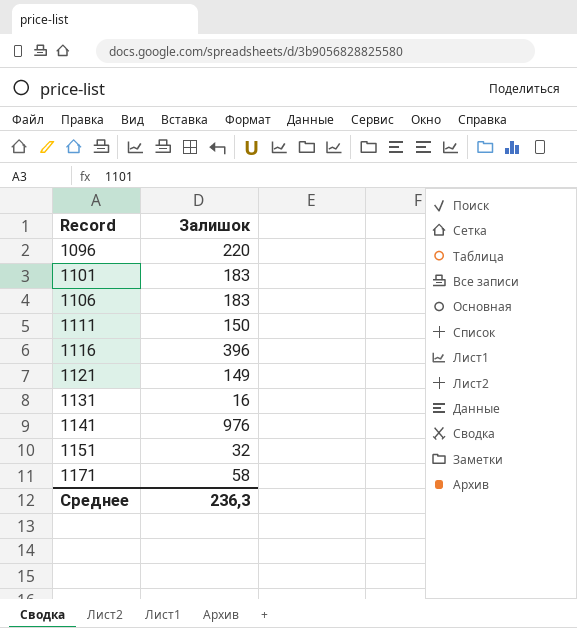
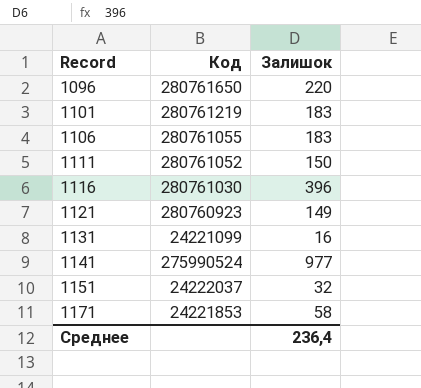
column Код | position: none -> 2
1141 | Залишок: 976 -> 977
Среднее | Залишок: 236,3 -> 236,4

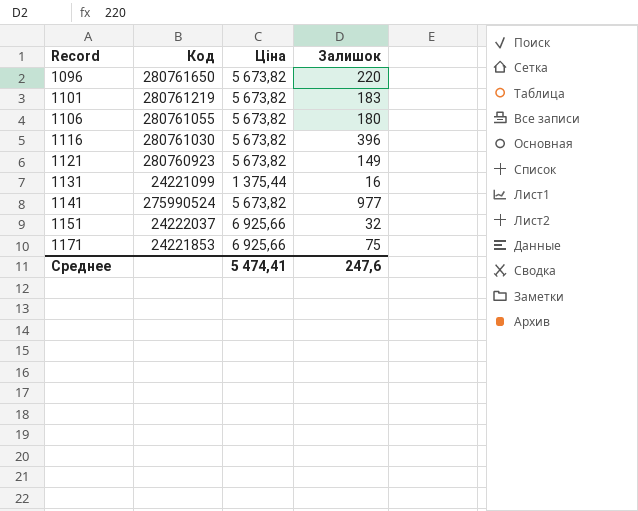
column Ціна | position: none -> 3
row 1111: 280761052 | 150 -> none
1106 | Залишок: 183 -> 180
1171 | Залишок: 58 -> 75
Среднее | Залишок: 236,4 -> 247,6

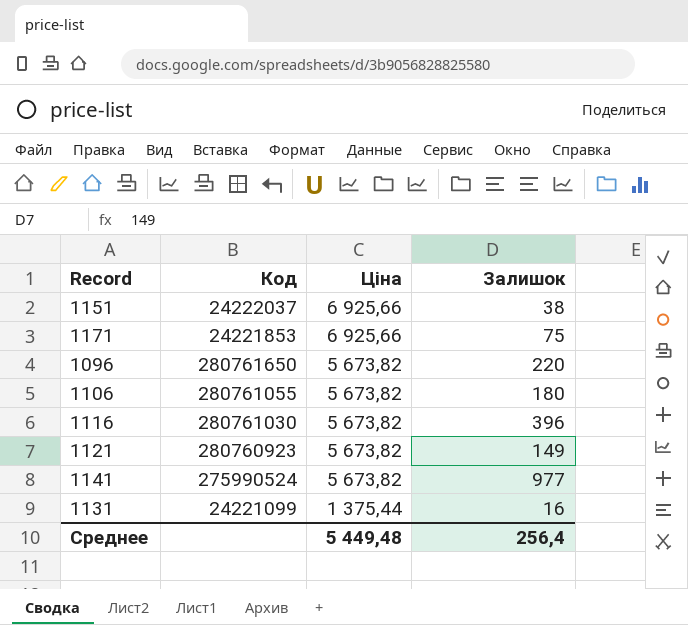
row order: Record ascending -> Ціна descending
row 1101: 280761219 | 5 673,82 | 183 -> none
1151 | Залишок: 32 -> 38
Среднее | Ціна: 5 474,41 -> 5 449,48
Среднее | Залишок: 247,6 -> 256,4

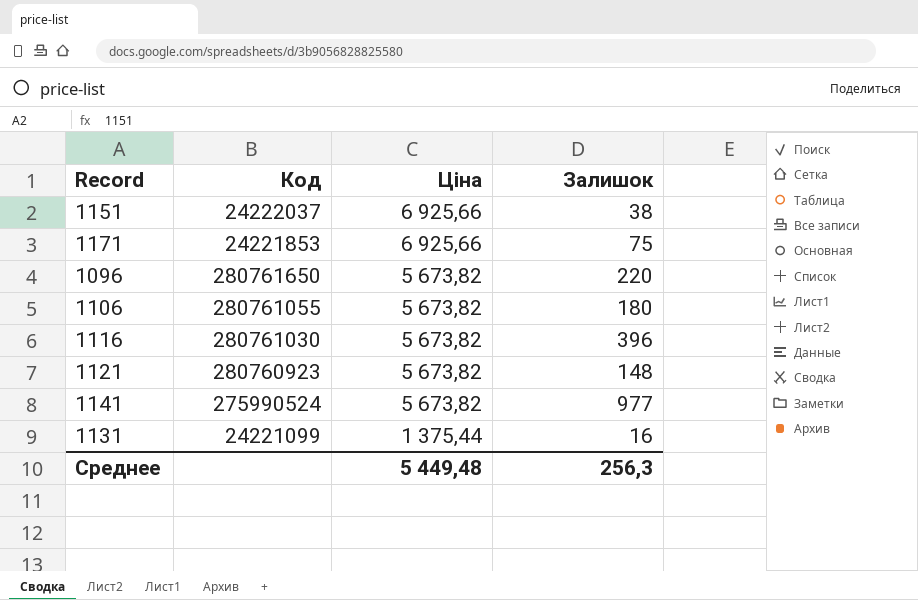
1121 | Залишок: 149 -> 148
Среднее | Залишок: 256,4 -> 256,3

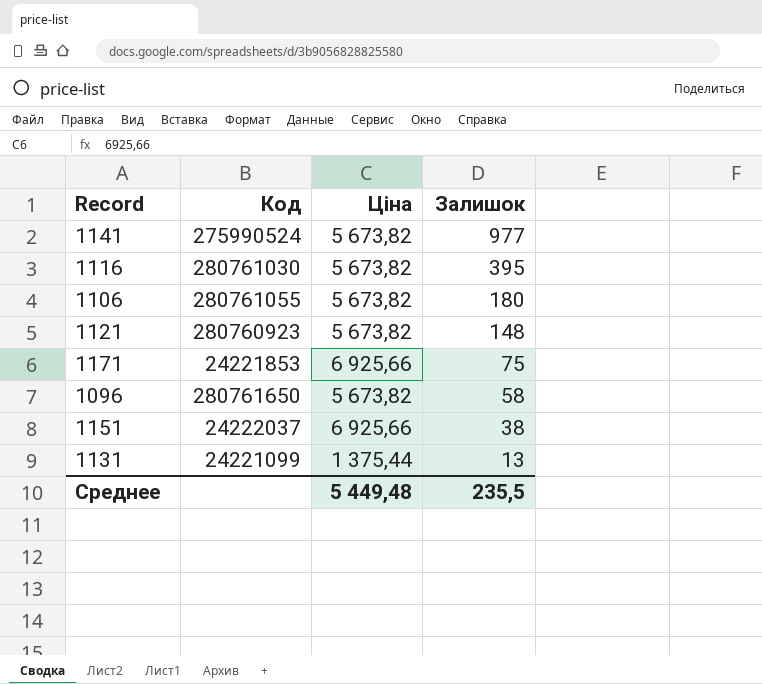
row order: Ціна descending -> Залишок descending
1116 | Залишок: 396 -> 395
1096 | Залишок: 220 -> 58
1131 | Залишок: 16 -> 13
Среднее | Залишок: 256,3 -> 235,5

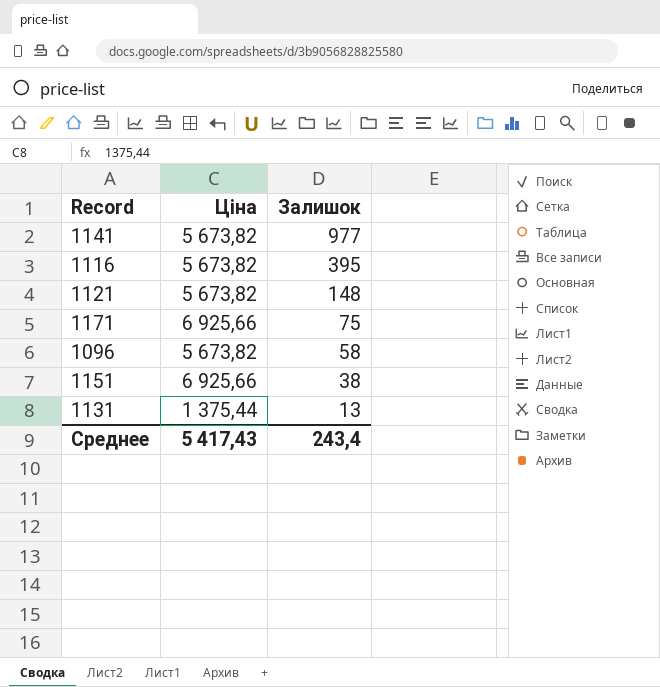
column Код | position: 2 -> none
row 1106: 280761055 | 5 673,82 | 180 -> none
Среднее | Ціна: 5 449,48 -> 5 417,43
Среднее | Залишок: 235,5 -> 243,4

